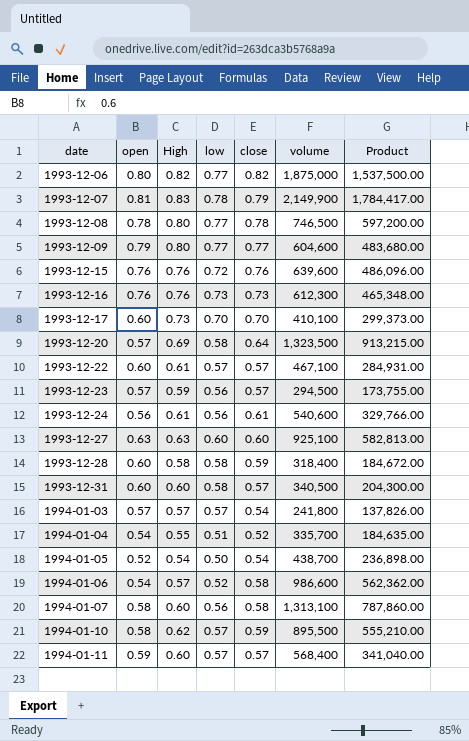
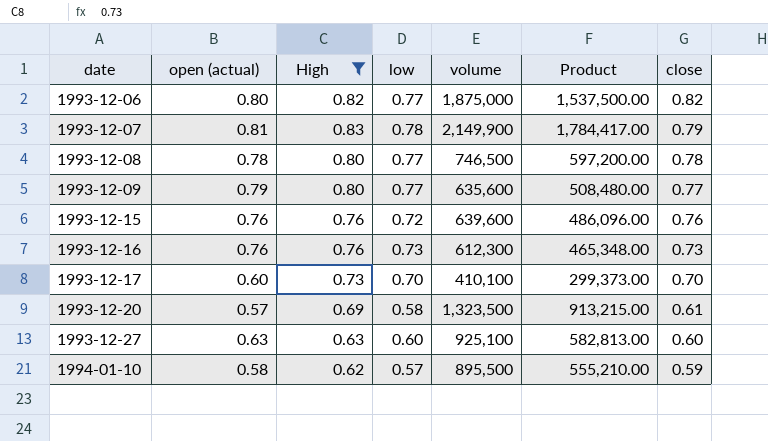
filter: none -> High >= 0.62
column name: open -> open (actual)
column close | position: 5 -> 7
1993-12-09 | volume: 604,600 -> 635,600
1993-12-09 | Product: 483,680.00 -> 508,480.00
1993-12-20 | close: 0.64 -> 0.61

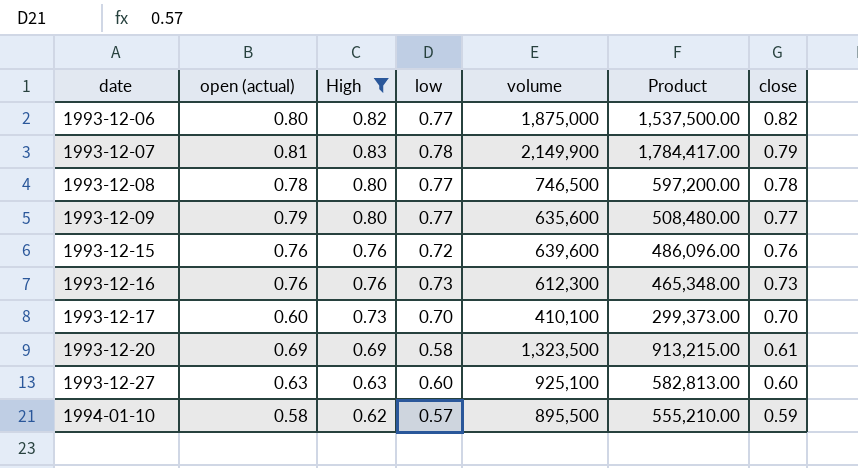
1993-12-20 | open (actual): 0.57 -> 0.69

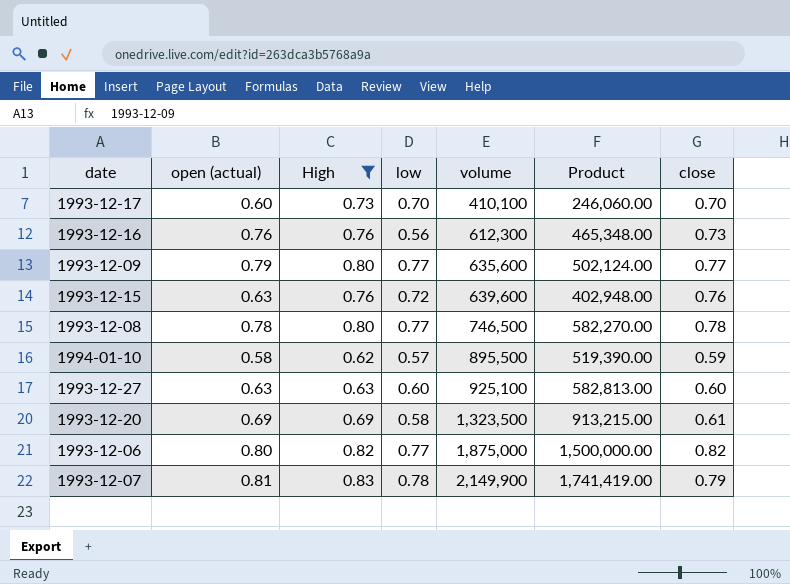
row order: date ascending -> volume ascending
column Product | formula: [High] * [volume] -> [open (actual)] * [volume]
1993-12-16 | low: 0.73 -> 0.56
1993-12-15 | open (actual): 0.76 -> 0.63

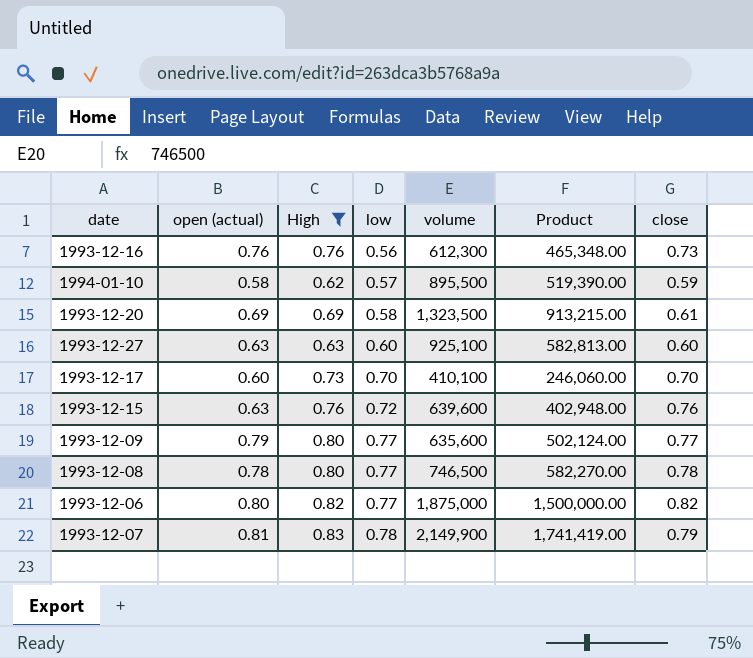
row order: volume ascending -> low ascending

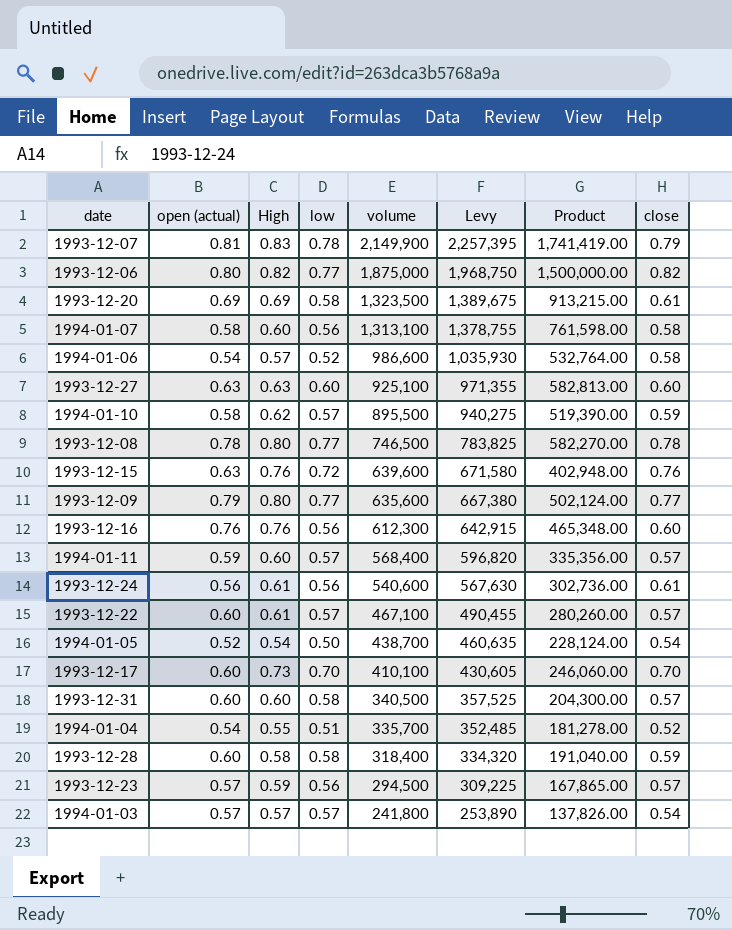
filter: High >= 0.62 -> none
row order: low ascending -> volume descending
column Levy | formula: none -> [volume] * 1.05
1993-12-16 | close: 0.73 -> 0.60

